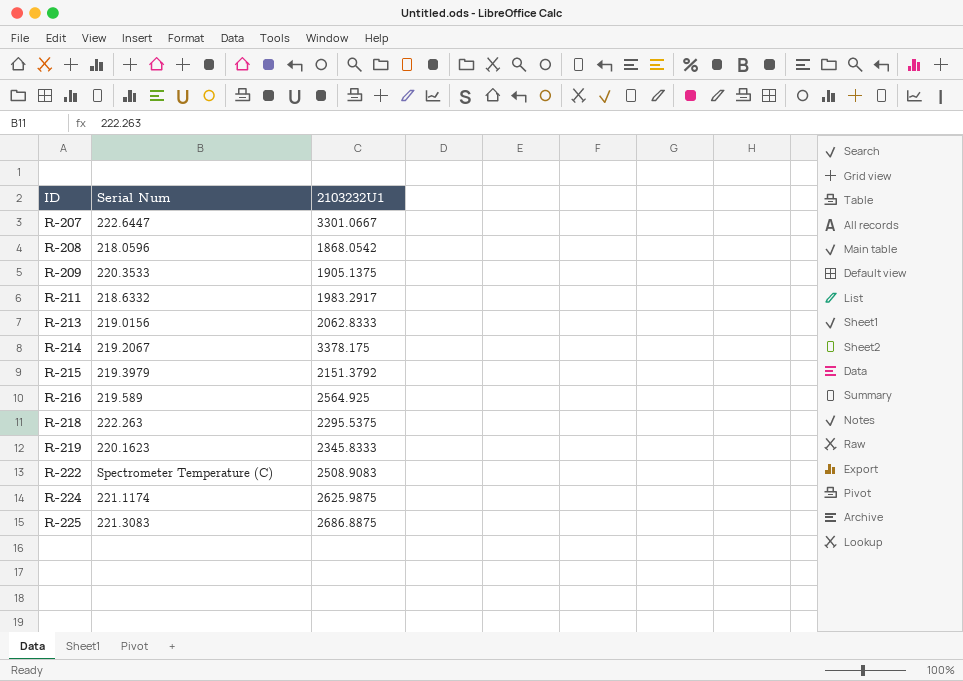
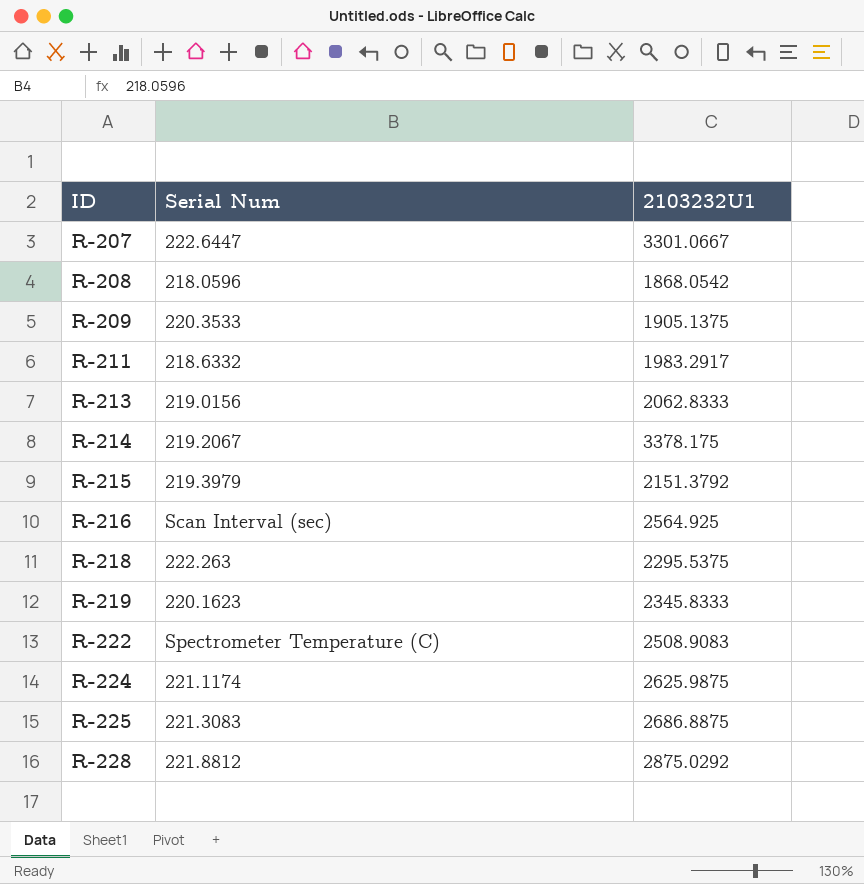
R-216 | Serial Num: 219.589 -> Scan Interval (sec)
row R-228: none -> 221.8812 | 2875.0292

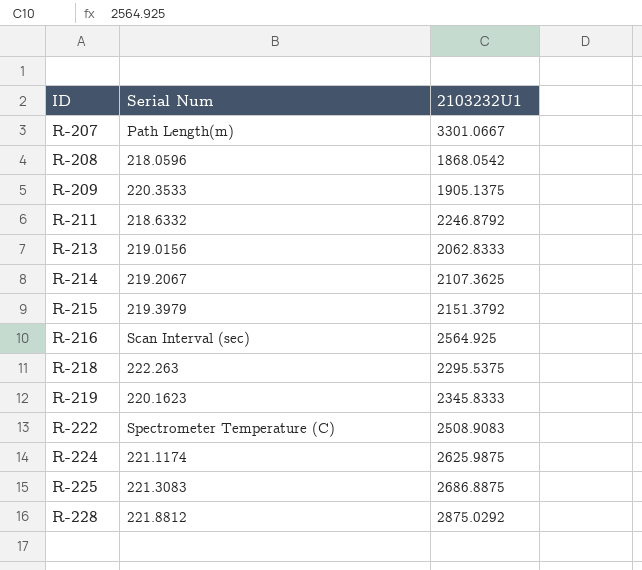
R-207 | Serial Num: 222.6447 -> Path Length(m)
R-211 | 2103232U1: 1983.2917 -> 2246.8792
R-214 | 2103232U1: 3378.175 -> 2107.3625

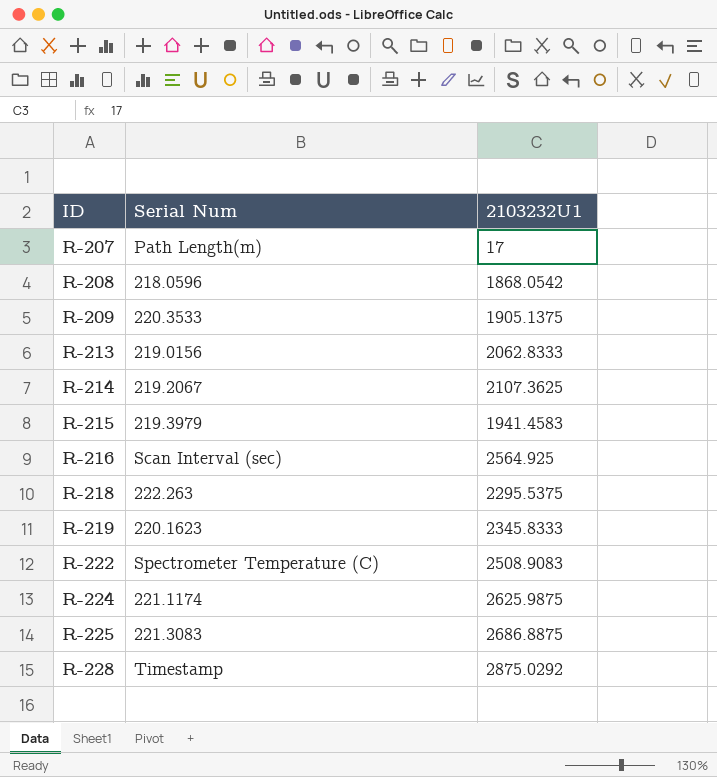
row R-211: 218.6332 | 2246.8792 -> none
R-207 | 2103232U1: 3301.0667 -> 17
R-215 | 2103232U1: 2151.3792 -> 1941.4583
R-228 | Serial Num: 221.8812 -> Timestamp

